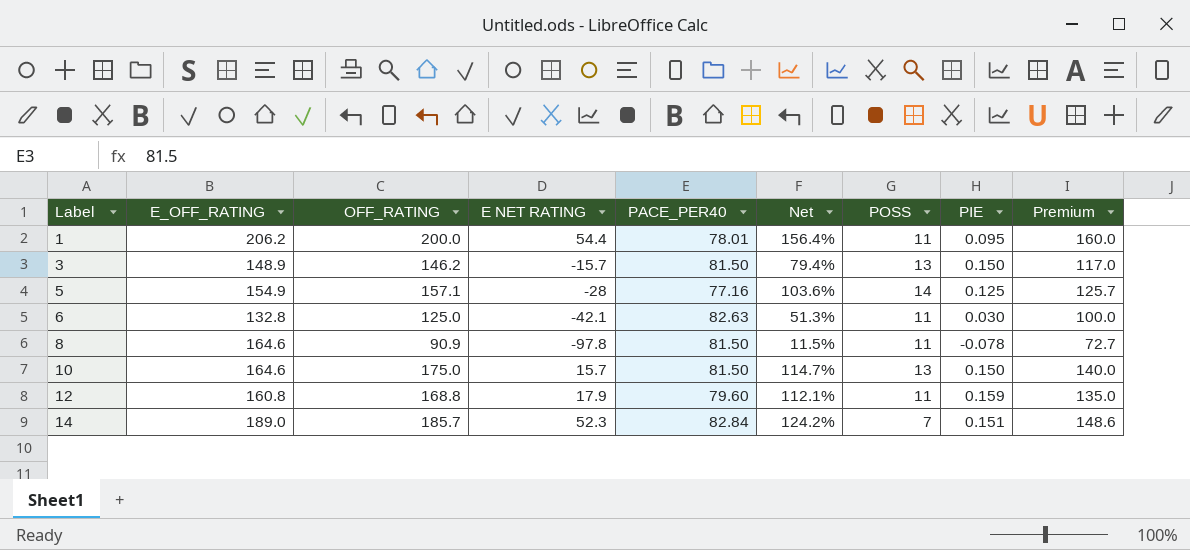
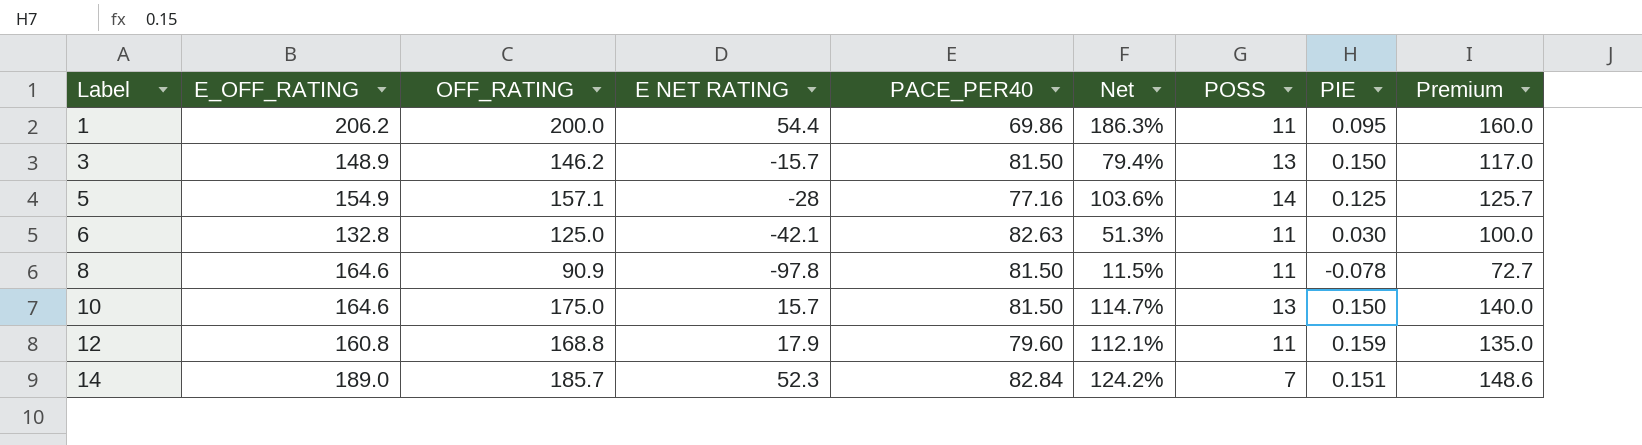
1 | PACE_PER40: 78.01 -> 69.86
1 | Net: 156.4% -> 186.3%

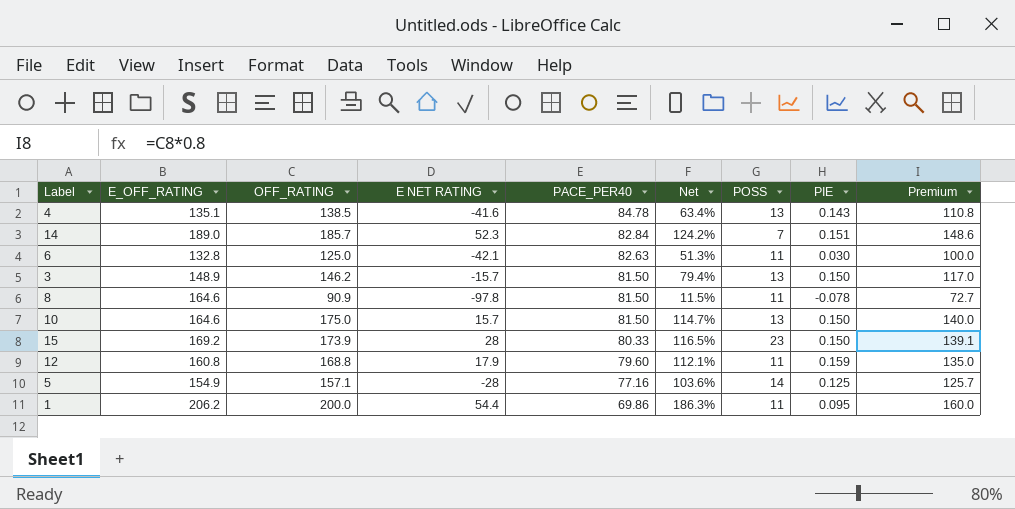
row order: Label ascending -> PACE_PER40 descending
row 4: none -> 135.1 | 138.5 | -41.6 | 84.78 | 63.4% | 13 | 0.143 | 110.8
row 15: none -> 169.2 | 173.9 | 28 | 80.33 | 116.5% | 23 | 0.150 | 139.1

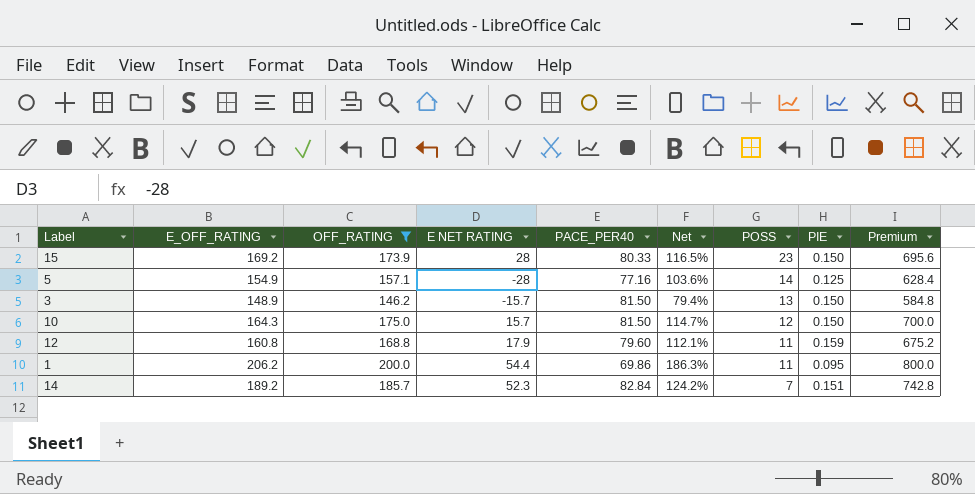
filter: none -> OFF_RATING >= 146.2
row order: PACE_PER40 descending -> POSS descending
column Premium | formula: [OFF_RATING] * 0.8 -> [OFF_RATING] * 4
10 | E_OFF_RATING: 164.6 -> 164.3
10 | POSS: 13 -> 12
14 | E_OFF_RATING: 189.0 -> 189.2

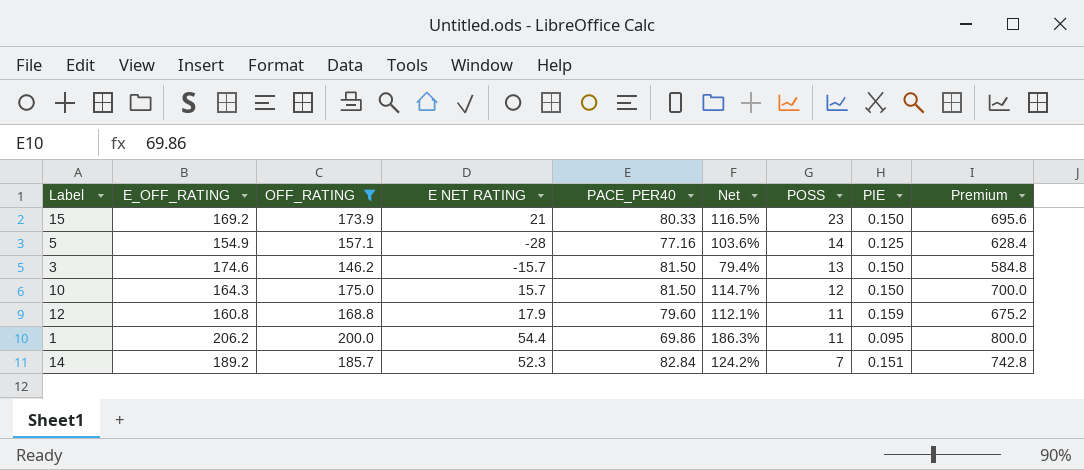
15 | E NET RATING: 28 -> 21
3 | E_OFF_RATING: 148.9 -> 174.6

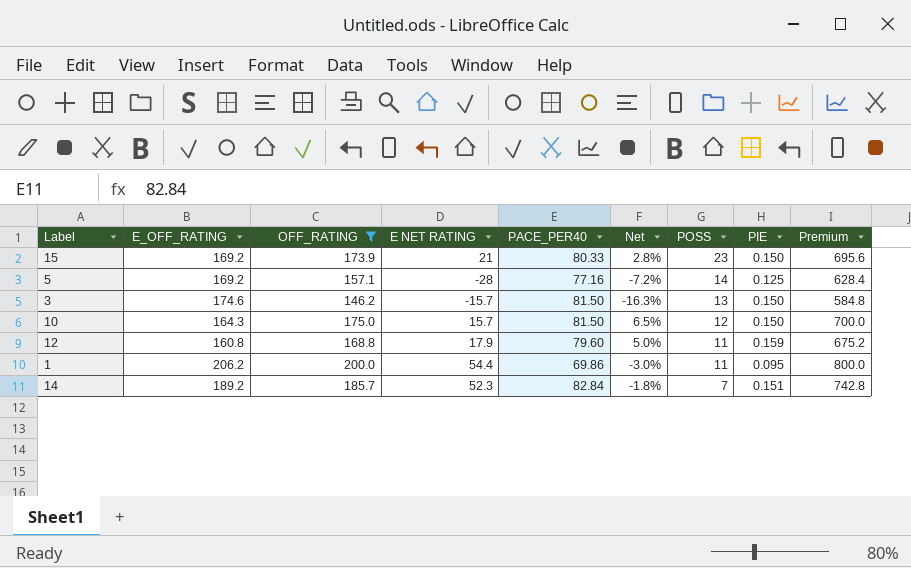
column Net | formula: ([OFF_RATING] - [PACE_PER40]) / [PACE_PER40] -> ([OFF_RATING] - [E_OFF_RATING]) / [E_OFF_RATING]
5 | E_OFF_RATING: 154.9 -> 169.2

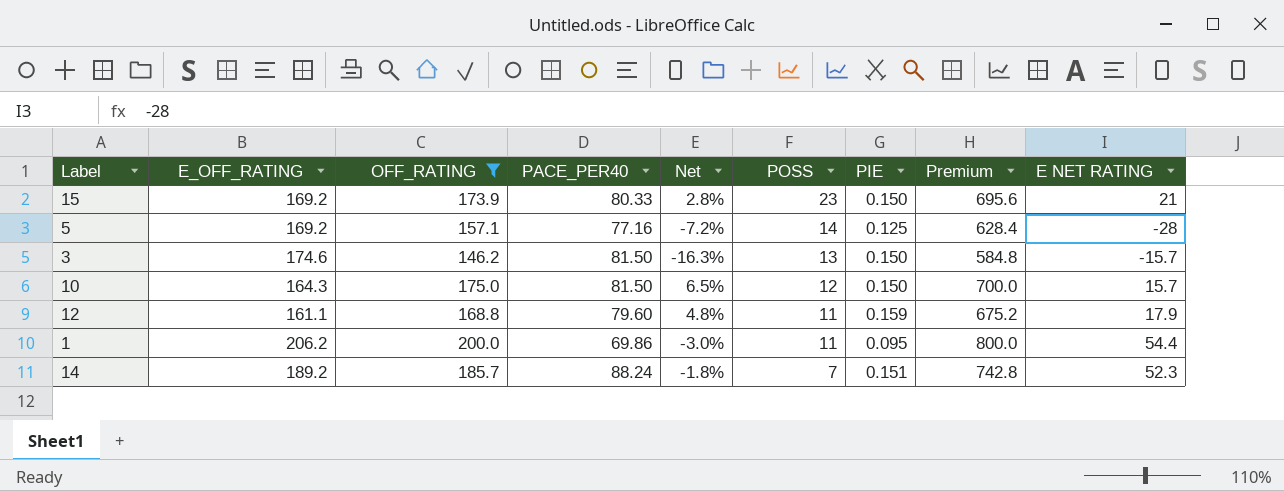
column E NET RATING | position: 4 -> 9
12 | E_OFF_RATING: 160.8 -> 161.1
12 | Net: 5.0% -> 4.8%
14 | PACE_PER40: 82.84 -> 88.24

